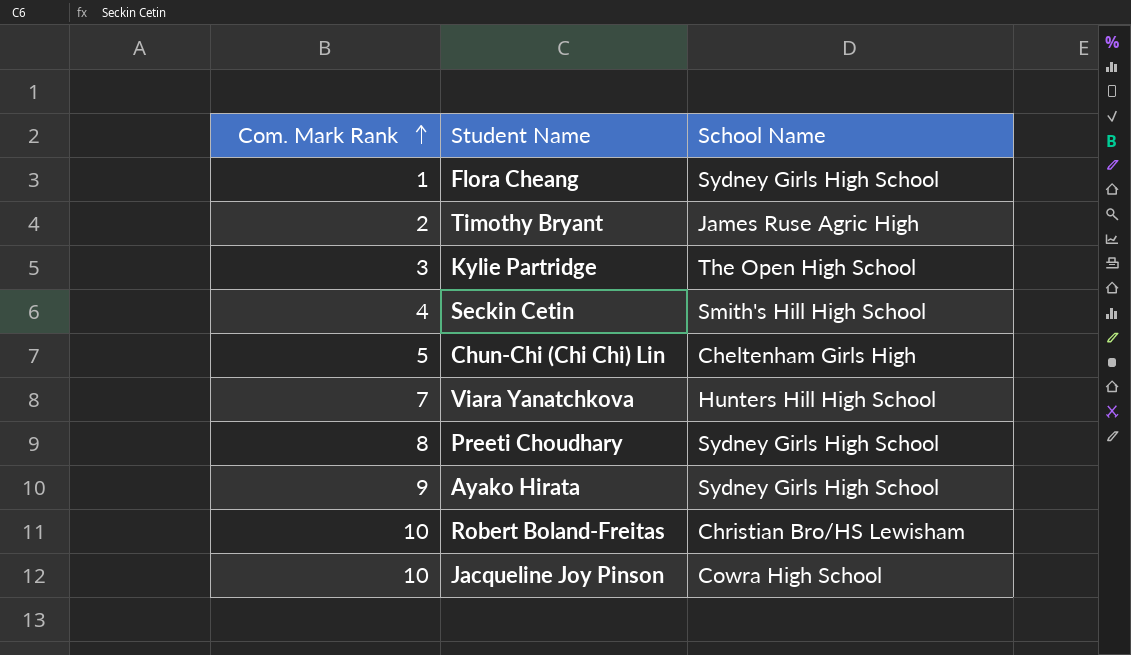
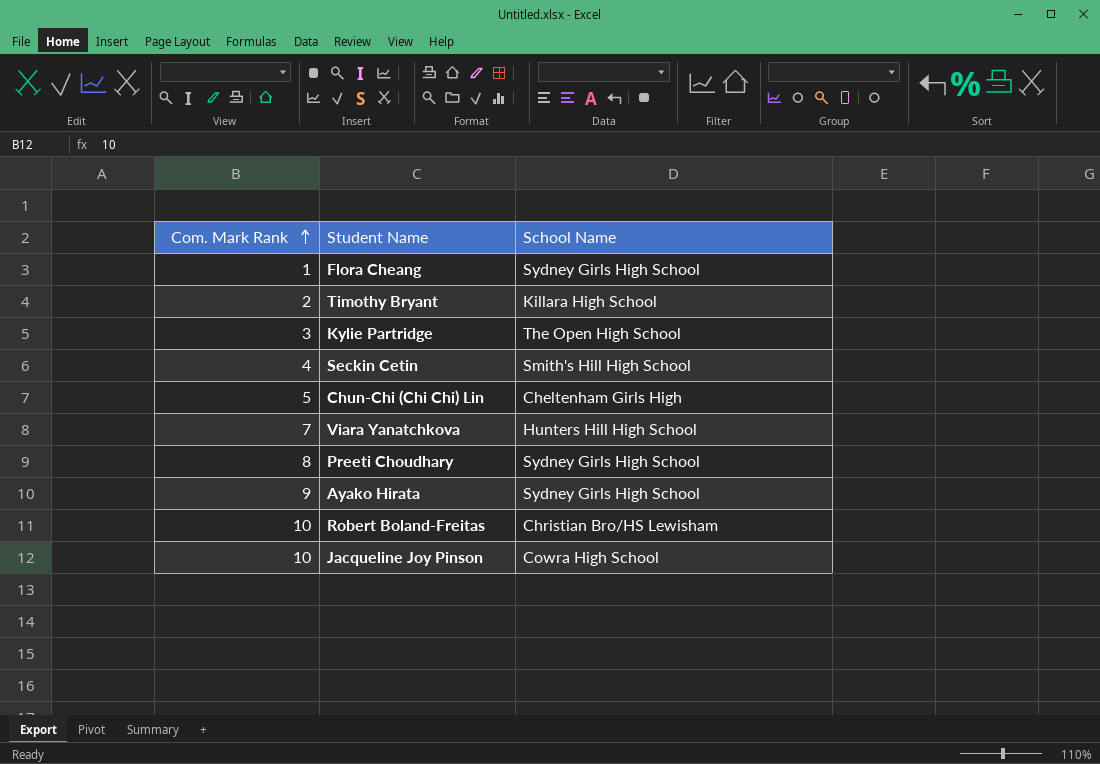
Timothy Bryant | School Name: James Ruse Agric High -> Killara High School

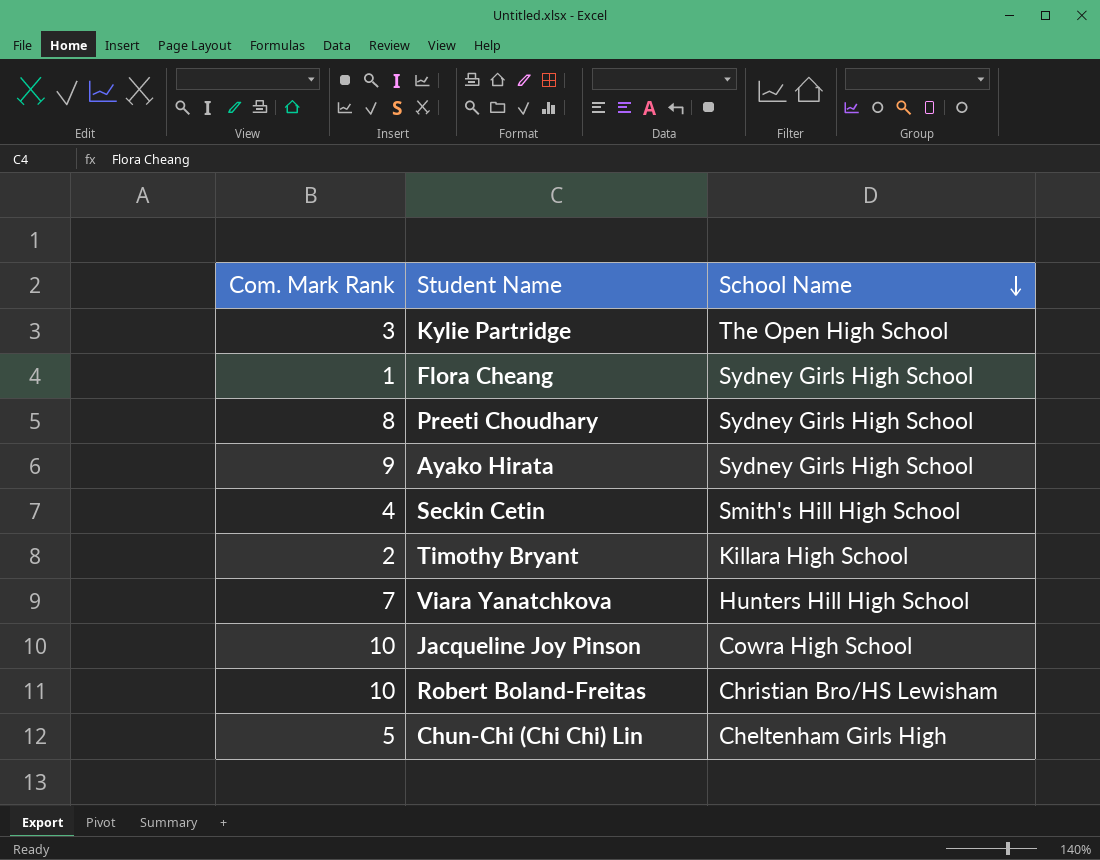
row order: Com. Mark Rank ascending -> School Name descending

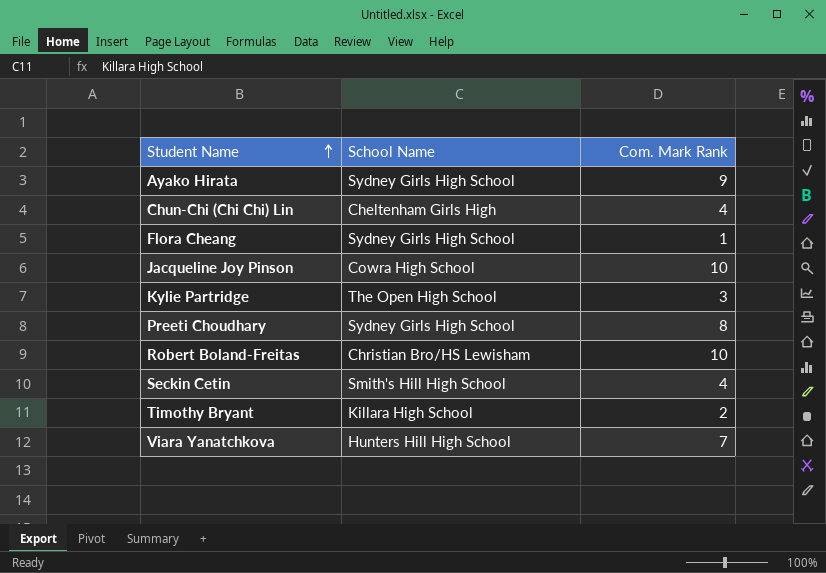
row order: School Name descending -> Student Name ascending
column Com. Mark Rank | position: 1 -> 3
Chun-Chi (Chi Chi) Lin | Com. Mark Rank: 5 -> 4

